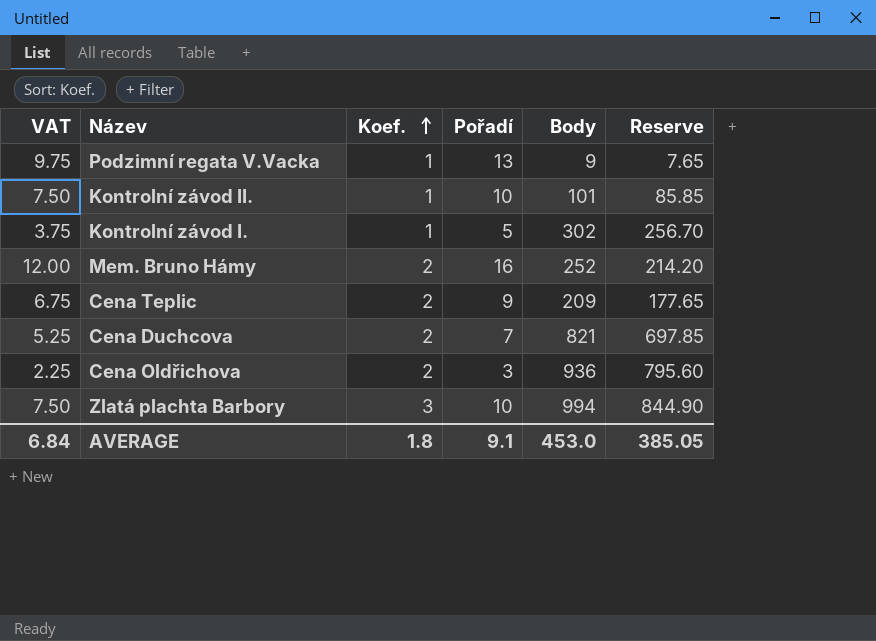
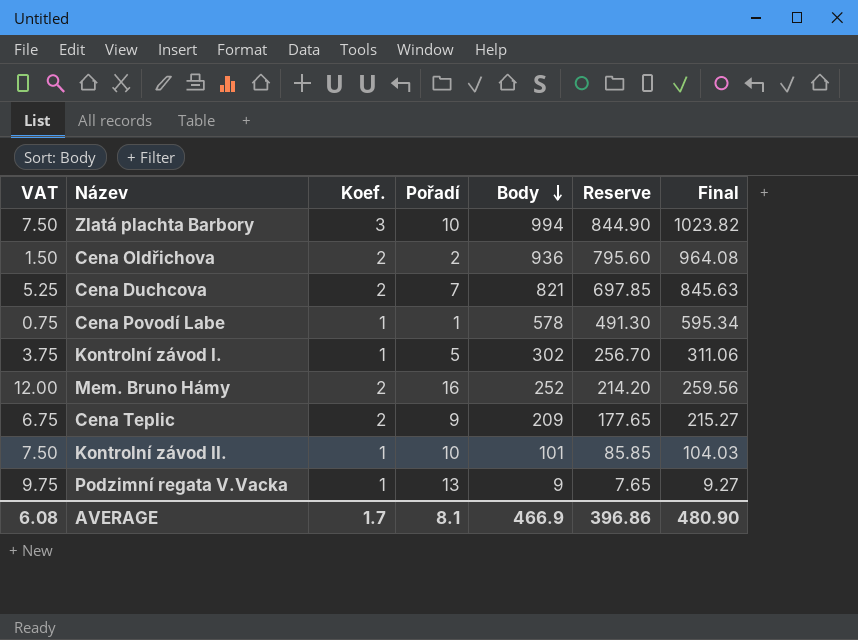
row order: Koef. ascending -> Body descending
column Final | formula: none -> [Body] * 1.03
Cena Oldřichova | VAT: 2.25 -> 1.50
Cena Oldřichova | Pořadí: 3 -> 2
row Cena Povodí Labe: none -> 0.75 | 1 | 1 | 578 | 491.30 | 595.34
AVERAGE | VAT: 6.84 -> 6.08
AVERAGE | Koef.: 1.8 -> 1.7
AVERAGE | Pořadí: 9.1 -> 8.1
AVERAGE | Body: 453.0 -> 466.9
AVERAGE | Reserve: 385.05 -> 396.86

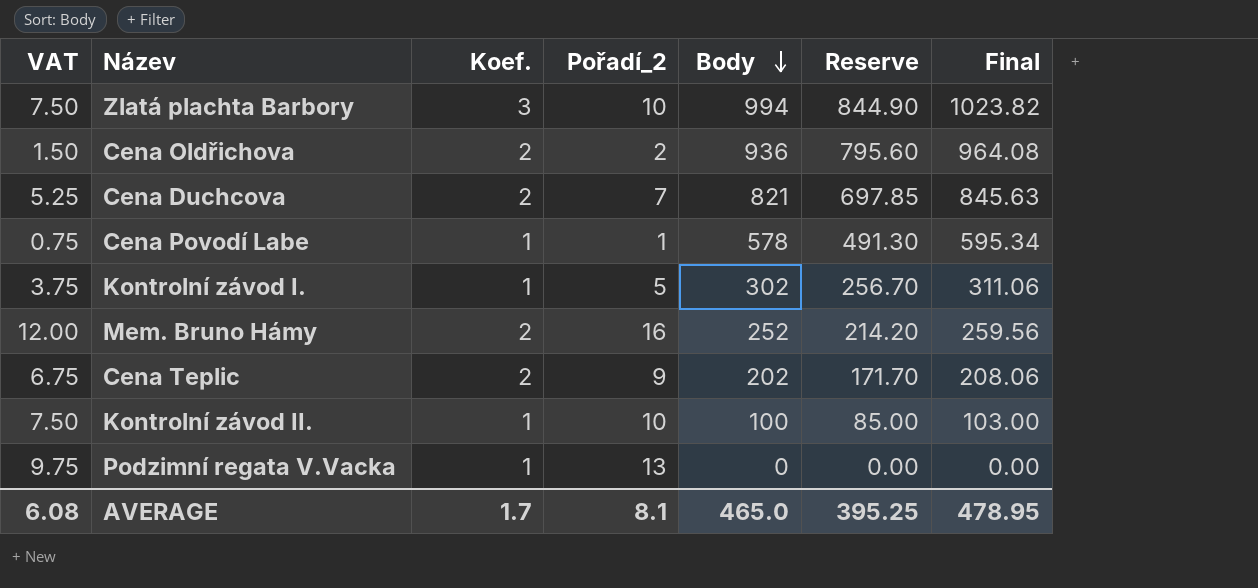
column name: Pořadí -> Pořadí_2
Cena Teplic | Body: 209 -> 202
Cena Teplic | Reserve: 177.65 -> 171.70
Cena Teplic | Final: 215.27 -> 208.06
Kontrolní závod II. | Body: 101 -> 100
Kontrolní závod II. | Reserve: 85.85 -> 85.00
Kontrolní závod II. | Final: 104.03 -> 103.00
Podzimní regata V.Vacka | Body: 9 -> 0
Podzimní regata V.Vacka | Reserve: 7.65 -> 0.00
Podzimní regata V.Vacka | Final: 9.27 -> 0.00
AVERAGE | Body: 466.9 -> 465.0
AVERAGE | Reserve: 396.86 -> 395.25
AVERAGE | Final: 480.90 -> 478.95

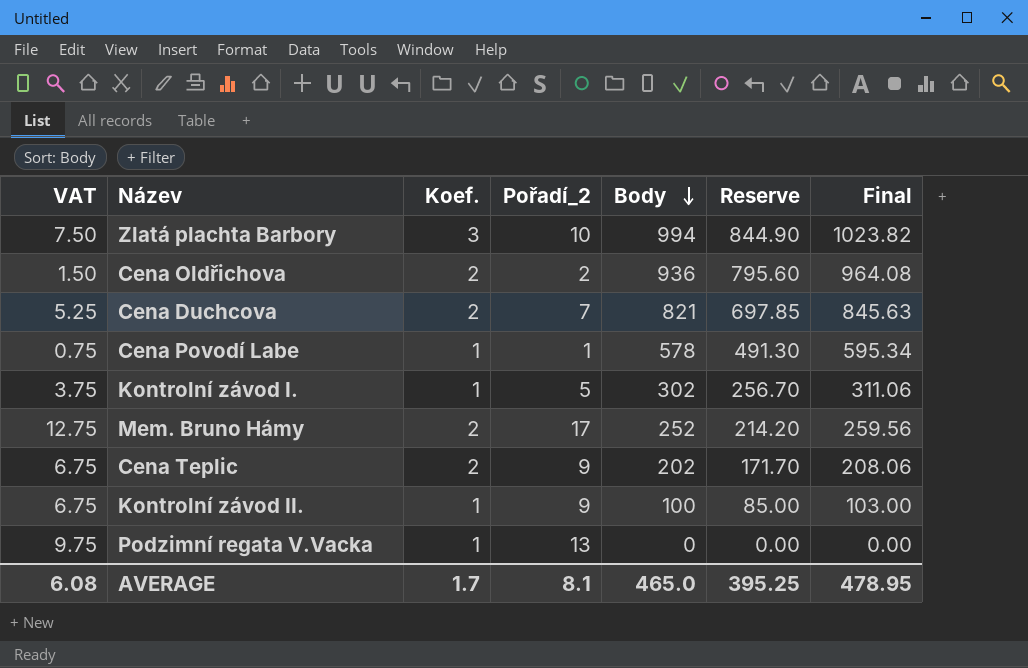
Mem. Bruno Hámy | VAT: 12.00 -> 12.75
Mem. Bruno Hámy | Pořadí_2: 16 -> 17
Kontrolní závod II. | VAT: 7.50 -> 6.75
Kontrolní závod II. | Pořadí_2: 10 -> 9

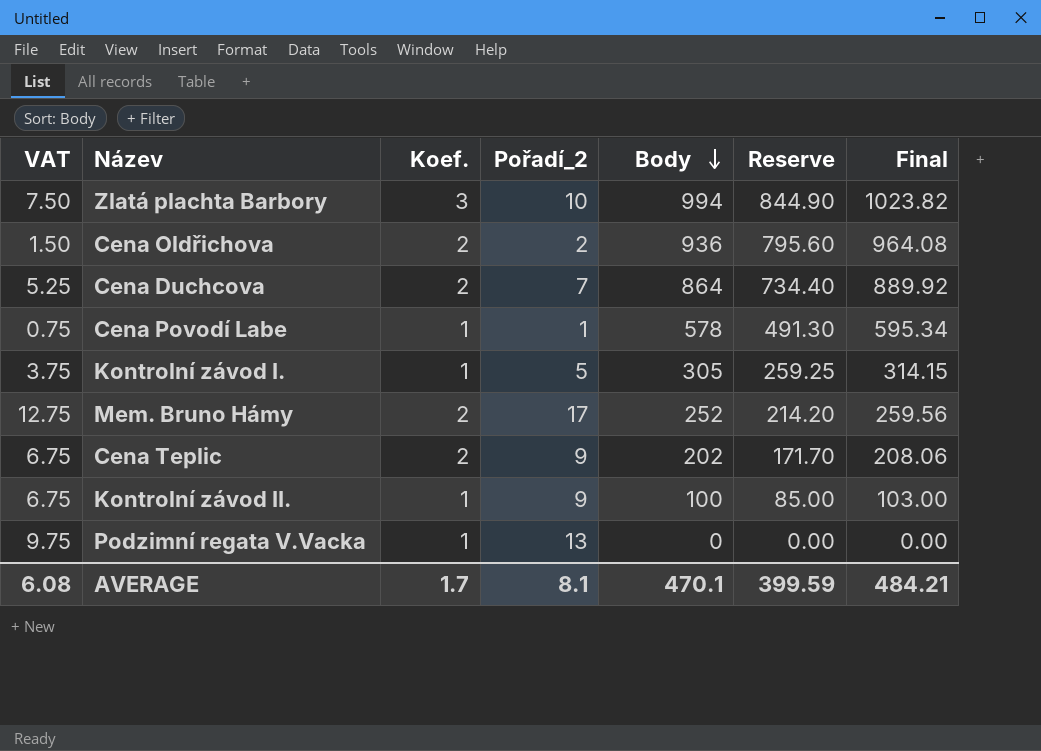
Cena Duchcova | Body: 821 -> 864
Cena Duchcova | Reserve: 697.85 -> 734.40
Cena Duchcova | Final: 845.63 -> 889.92
Kontrolní závod I. | Body: 302 -> 305
Kontrolní závod I. | Reserve: 256.70 -> 259.25
Kontrolní závod I. | Final: 311.06 -> 314.15
AVERAGE | Body: 465.0 -> 470.1
AVERAGE | Reserve: 395.25 -> 399.59
AVERAGE | Final: 478.95 -> 484.21

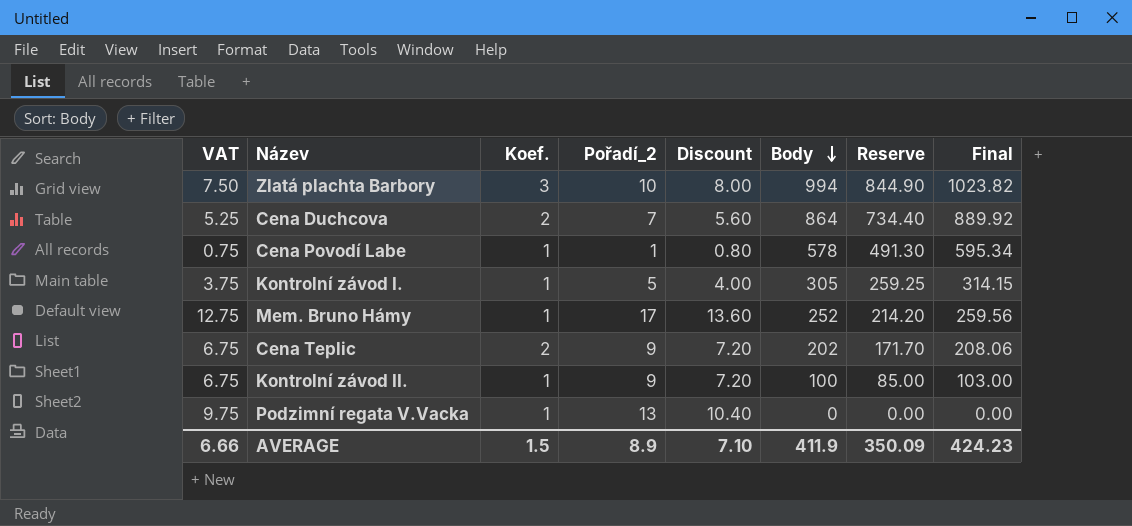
column Discount | formula: none -> [Pořadí_2] * 0.8
row Cena Oldřichova: 1.50 | 2 | 2 | 936 | 795.60 | 964.08 -> none
Mem. Bruno Hámy | Koef.: 2 -> 1
AVERAGE | VAT: 6.08 -> 6.66
AVERAGE | Koef.: 1.7 -> 1.5
AVERAGE | Pořadí_2: 8.1 -> 8.9
AVERAGE | Body: 470.1 -> 411.9
AVERAGE | Reserve: 399.59 -> 350.09
AVERAGE | Final: 484.21 -> 424.23

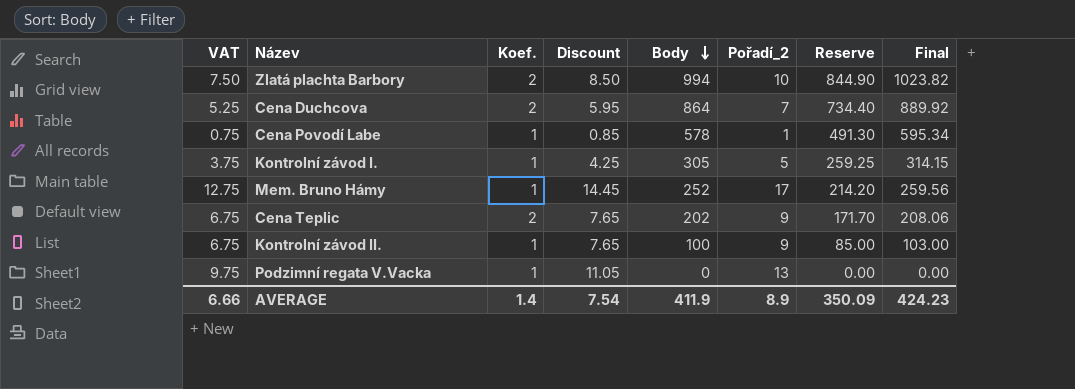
column Discount | formula: [Pořadí_2] * 0.8 -> [Pořadí_2] * 0.85
column Pořadí_2 | position: 4 -> 6
Zlatá plachta Barbory | Koef.: 3 -> 2
AVERAGE | Koef.: 1.5 -> 1.4
AVERAGE | Discount: 7.10 -> 7.54

